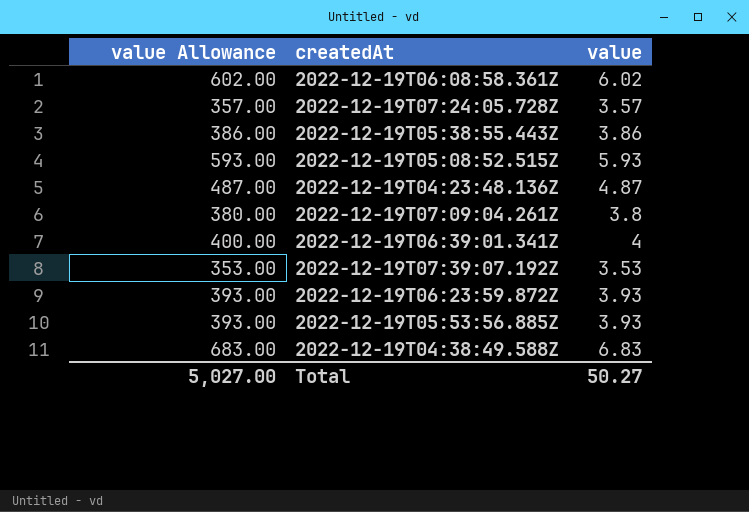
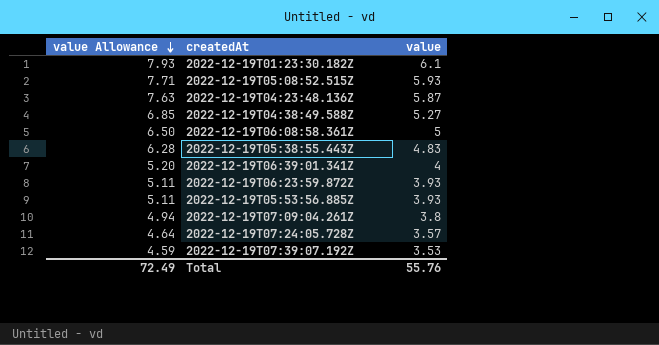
row order: none -> value Allowance descending
column value Allowance | formula: [value] * 100 -> [value] * 1.3
row 2022-12-19T01:23:30.182Z: none -> 7.93 | 6.1
2022-12-19T04:23:48.136Z | value: 4.87 -> 5.87
2022-12-19T04:38:49.588Z | value: 6.83 -> 5.27
2022-12-19T06:08:58.361Z | value: 6.02 -> 5
2022-12-19T05:38:55.443Z | value: 3.86 -> 4.83
Total | value Allowance: 5,027.00 -> 72.49
Total | value: 50.27 -> 55.76

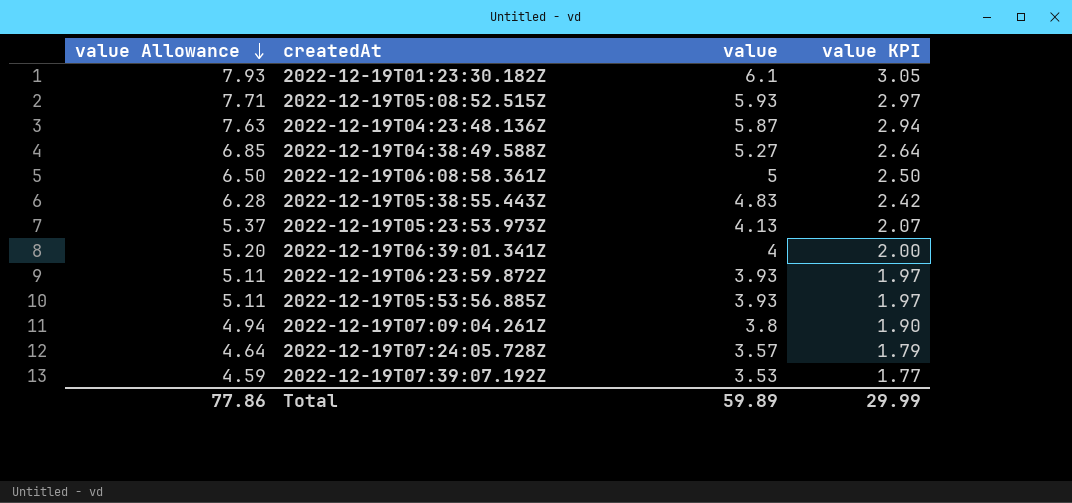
column value KPI | formula: none -> [value] * 0.5
row 2022-12-19T05:23:53.973Z: none -> 5.37 | 4.13 | 2.07
Total | value Allowance: 72.49 -> 77.86
Total | value: 55.76 -> 59.89

